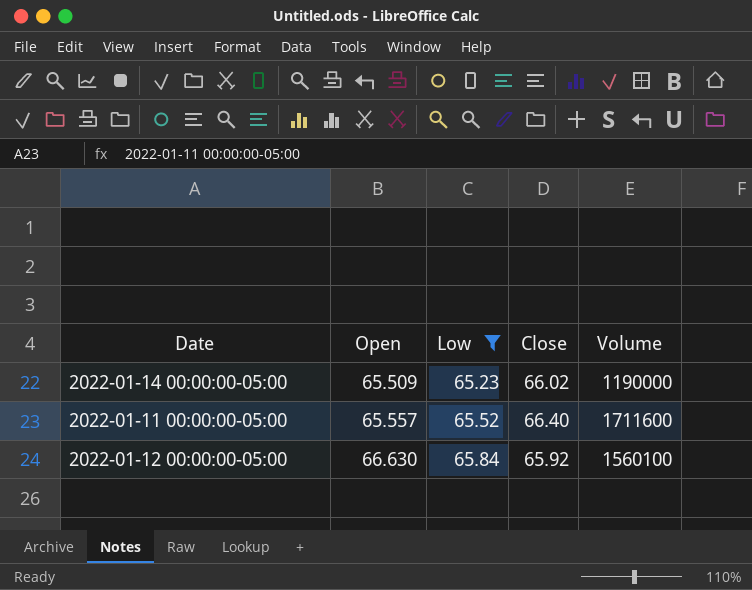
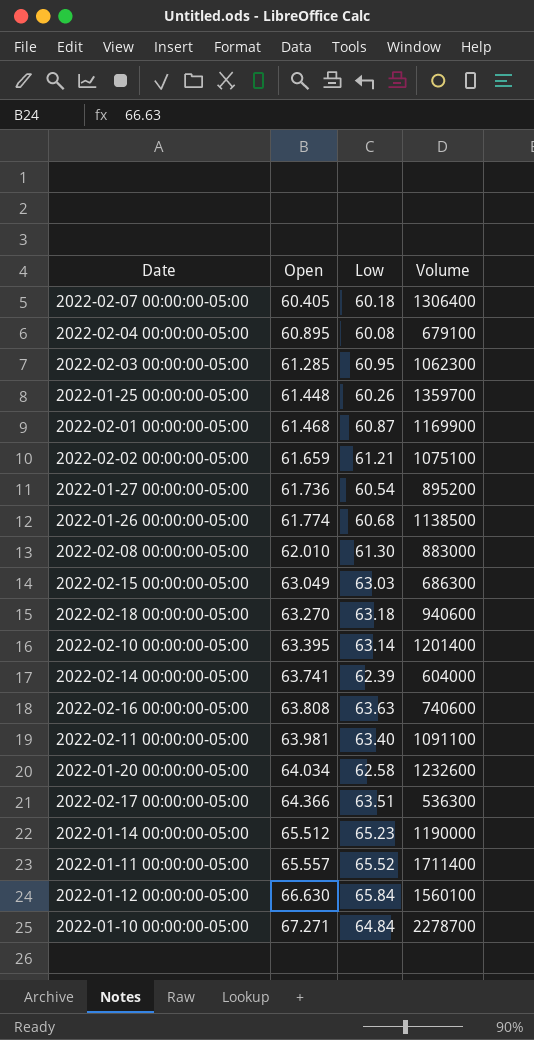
filter: Low >= 65.23 -> none
column Close | position: 4 -> none
2022-01-14 00:00:00-05:00 | Open: 65.509 -> 65.512
2022-01-11 00:00:00-05:00 | Volume: 1711600 -> 1711400

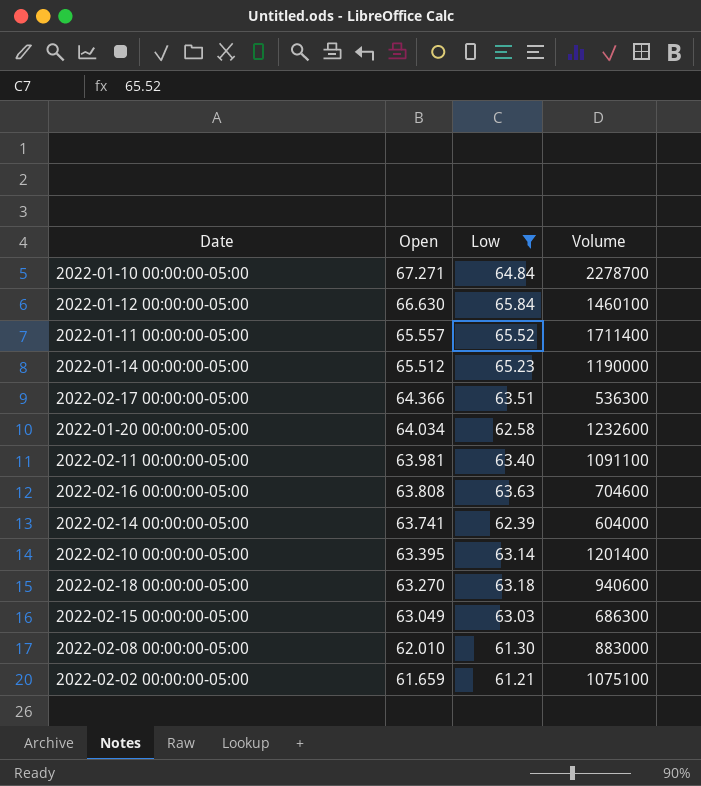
filter: none -> Low >= 61.21
row order: Open ascending -> Open descending
2022-01-12 00:00:00-05:00 | Volume: 1560100 -> 1460100
2022-02-16 00:00:00-05:00 | Volume: 740600 -> 704600

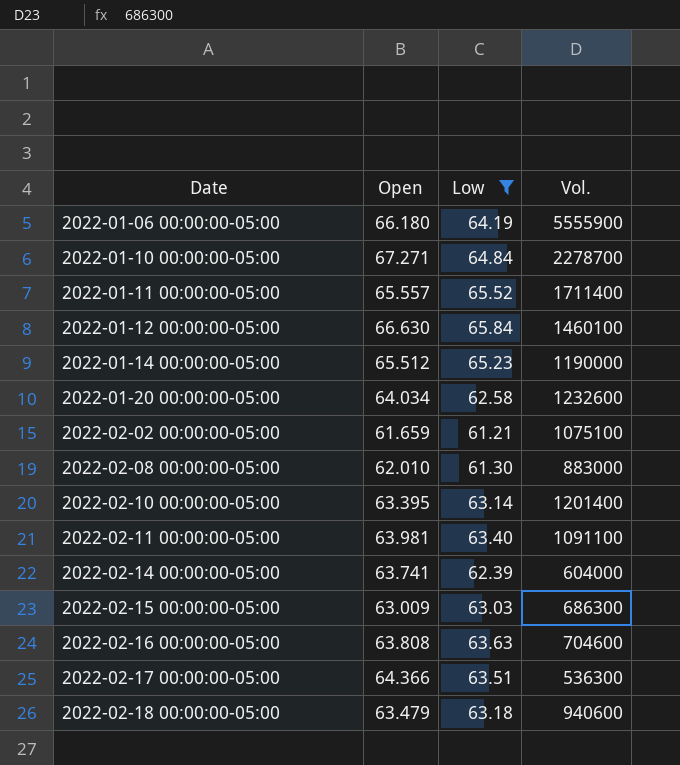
row order: Open descending -> Date ascending
column name: Volume -> Vol.
row 2022-01-06 00:00:00-05:00: none -> 66.180 | 64.19 | 5555900
2022-02-15 00:00:00-05:00 | Open: 63.049 -> 63.009
2022-02-18 00:00:00-05:00 | Open: 63.270 -> 63.479

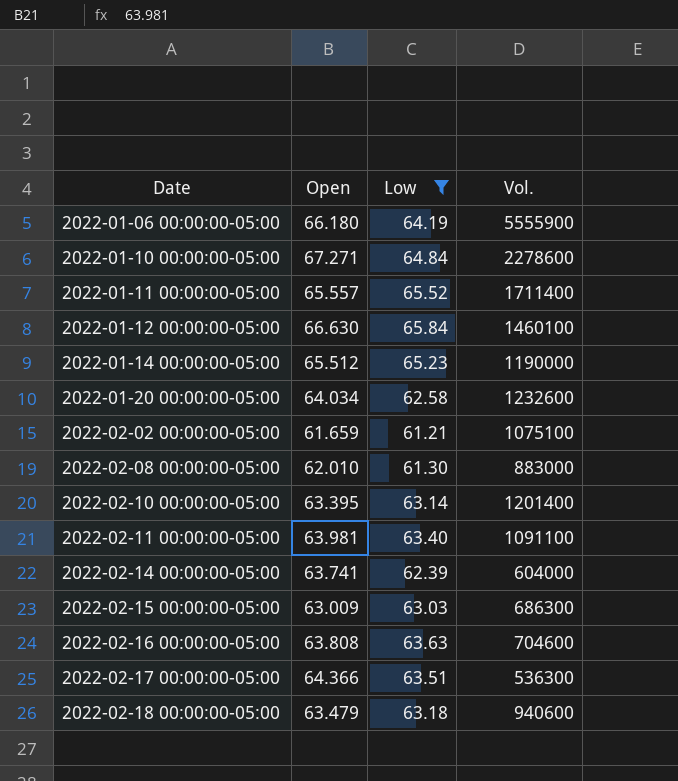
2022-01-10 00:00:00-05:00 | Vol.: 2278700 -> 2278600

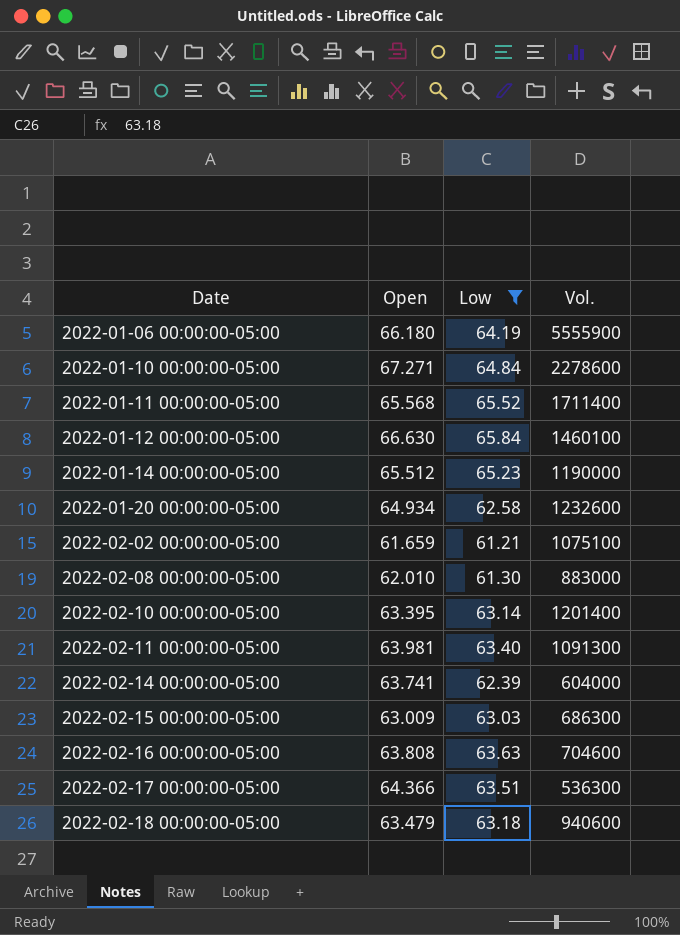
2022-01-11 00:00:00-05:00 | Open: 65.557 -> 65.568
2022-01-20 00:00:00-05:00 | Open: 64.034 -> 64.934
2022-02-11 00:00:00-05:00 | Vol.: 1091100 -> 1091300

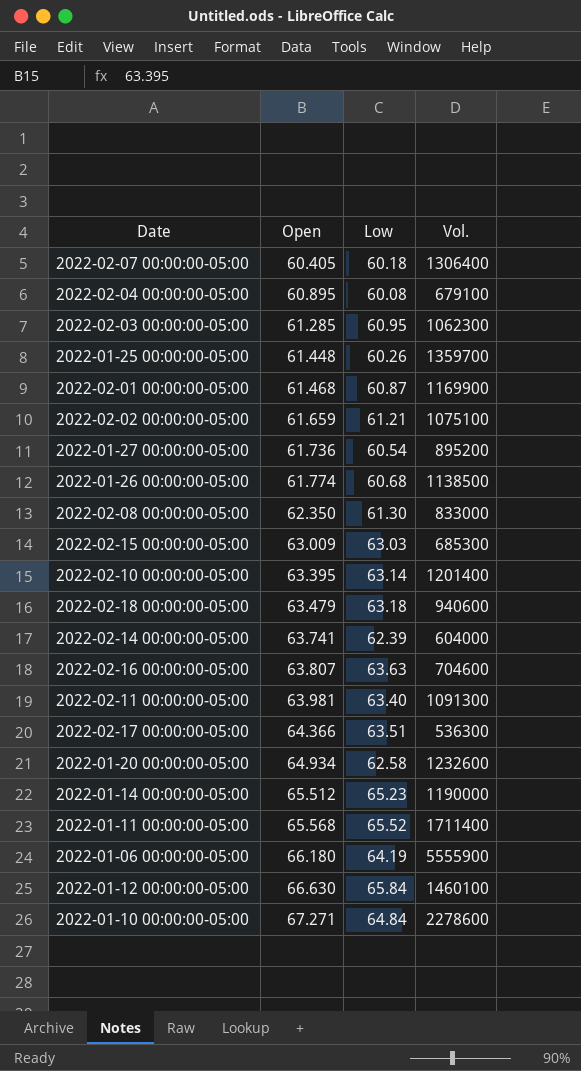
filter: Low >= 61.21 -> none
row order: Date ascending -> Open ascending
2022-02-08 00:00:00-05:00 | Open: 62.010 -> 62.350
2022-02-08 00:00:00-05:00 | Vol.: 883000 -> 833000
2022-02-15 00:00:00-05:00 | Vol.: 686300 -> 685300
2022-02-16 00:00:00-05:00 | Open: 63.808 -> 63.807

